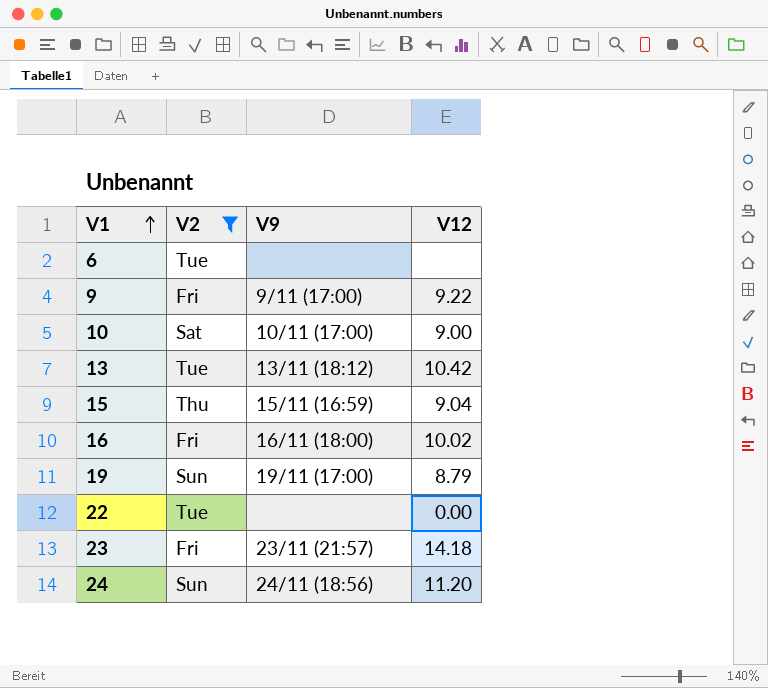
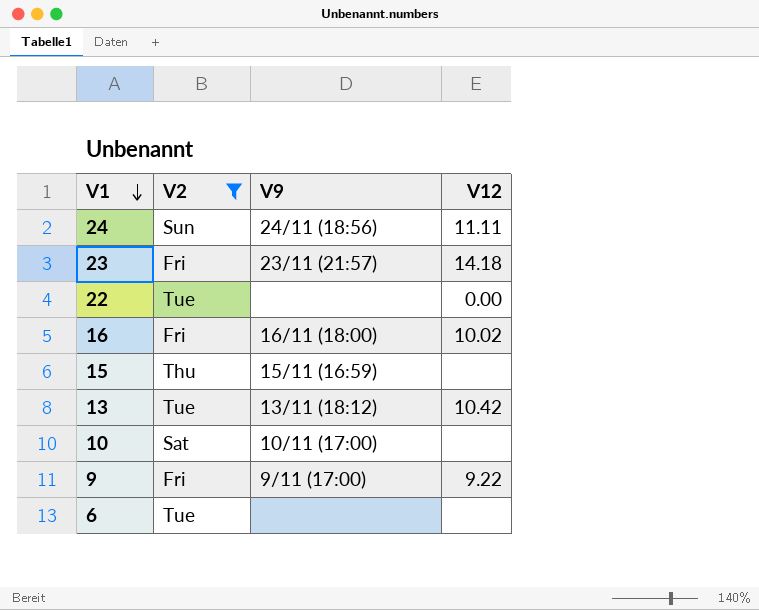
row order: V1 ascending -> V1 descending
row 19: Sun | 19/11 (17:00) | 8.79 -> none
24 | V12: 11.20 -> 11.11
15 | V12: 9.04 -> none
10 | V12: 9.00 -> none

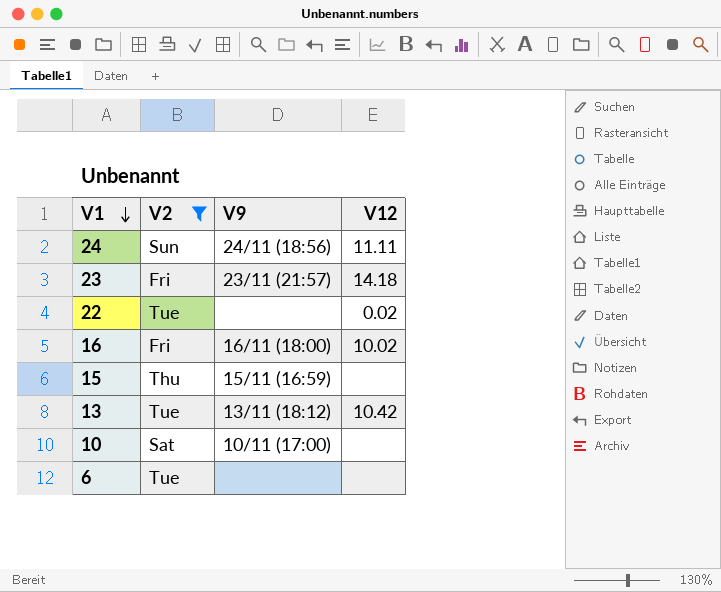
row 9: Fri | 9/11 (17:00) | 9.22 -> none
22 | V12: 0.00 -> 0.02

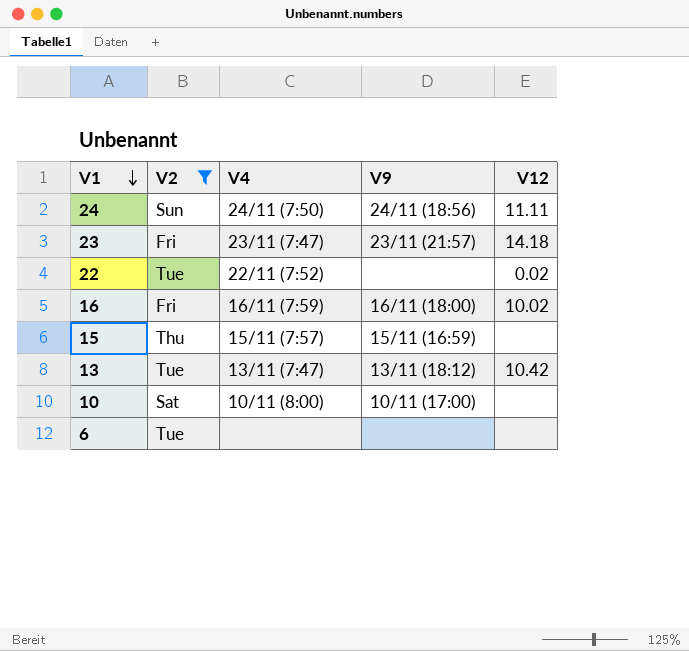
column V4 | position: none -> 3

